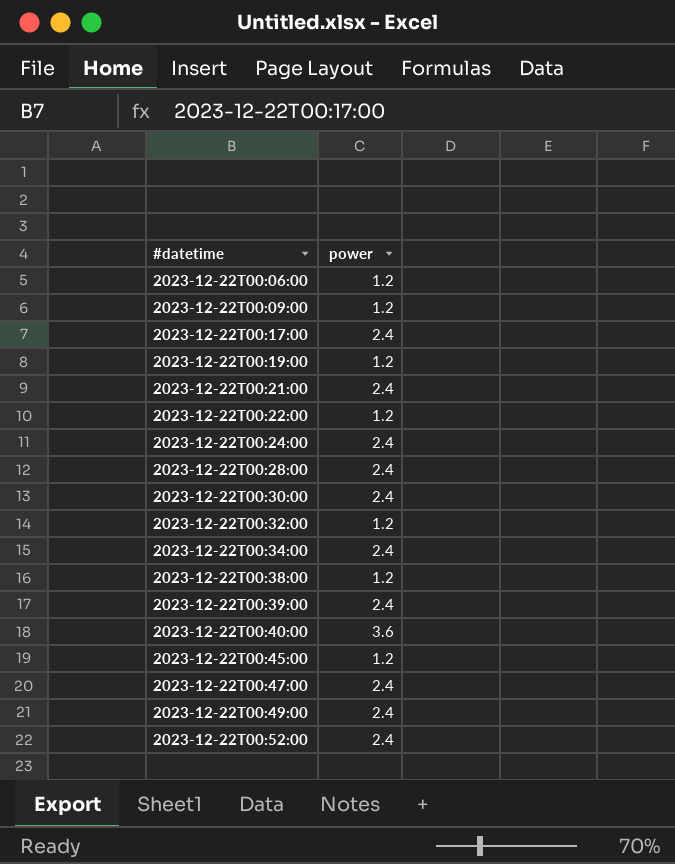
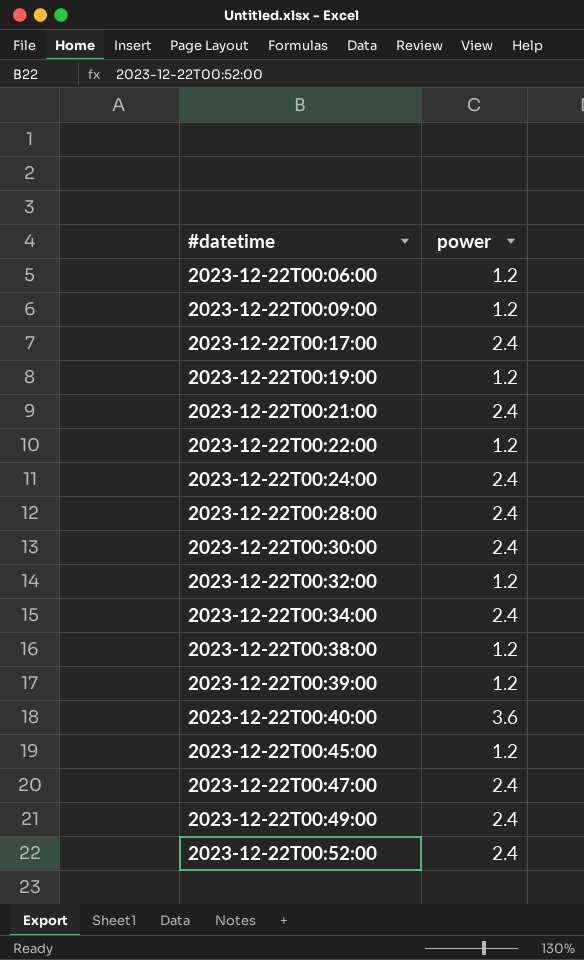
2023-12-22T00:39:00 | power: 2.4 -> 1.2

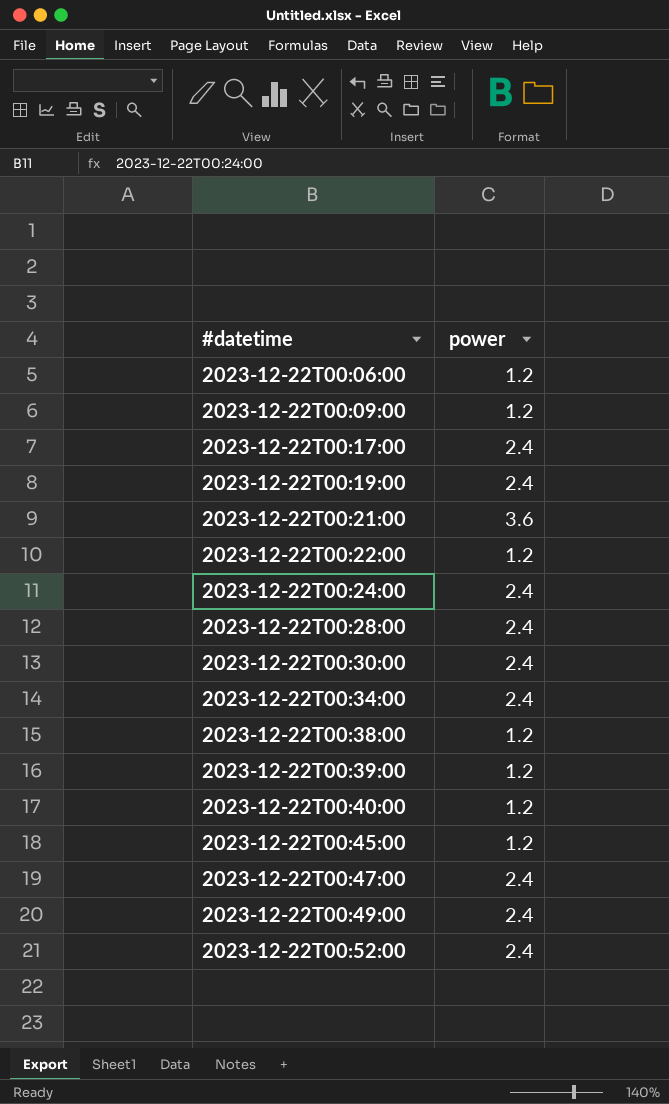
row 2023-12-22T00:32:00: 1.2 -> none
2023-12-22T00:19:00 | power: 1.2 -> 2.4
2023-12-22T00:21:00 | power: 2.4 -> 3.6
2023-12-22T00:40:00 | power: 3.6 -> 1.2

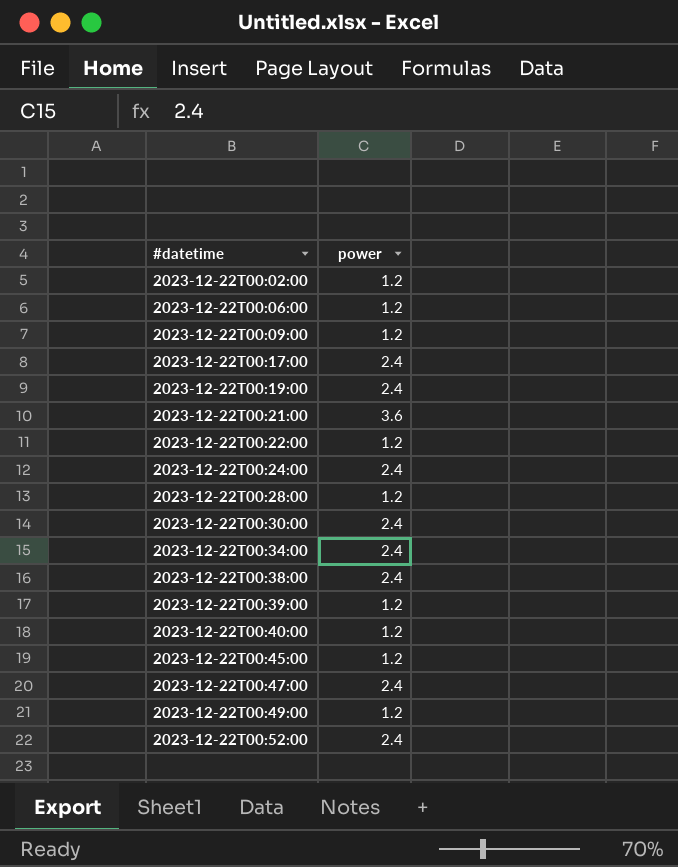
row 2023-12-22T00:02:00: none -> 1.2
2023-12-22T00:28:00 | power: 2.4 -> 1.2
2023-12-22T00:38:00 | power: 1.2 -> 2.4
2023-12-22T00:49:00 | power: 2.4 -> 1.2

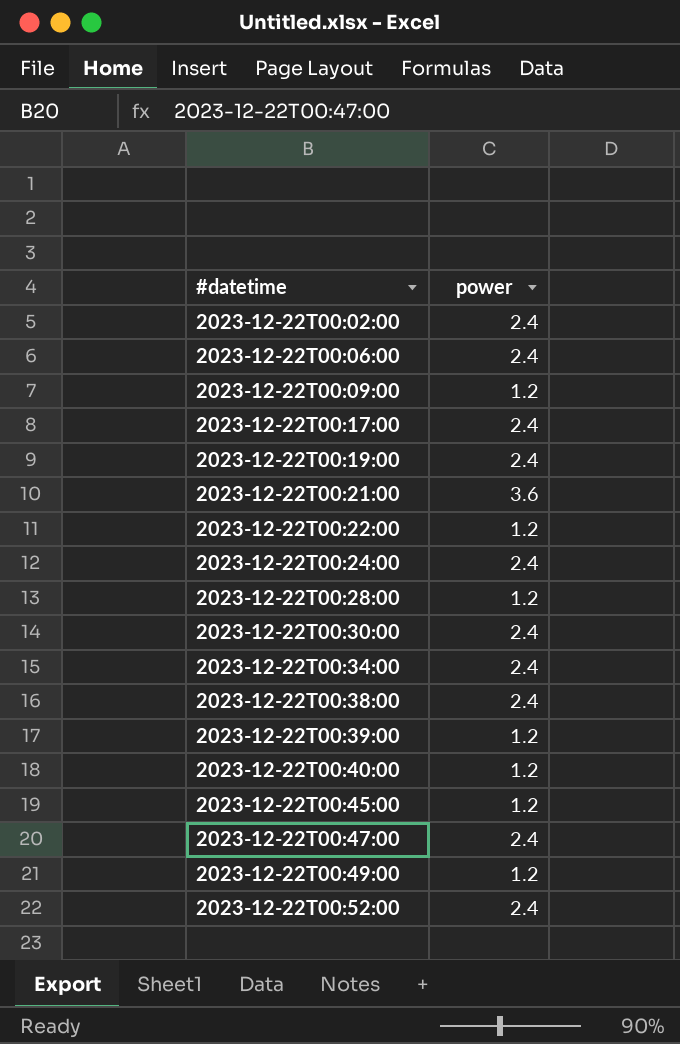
2023-12-22T00:02:00 | power: 1.2 -> 2.4
2023-12-22T00:06:00 | power: 1.2 -> 2.4

